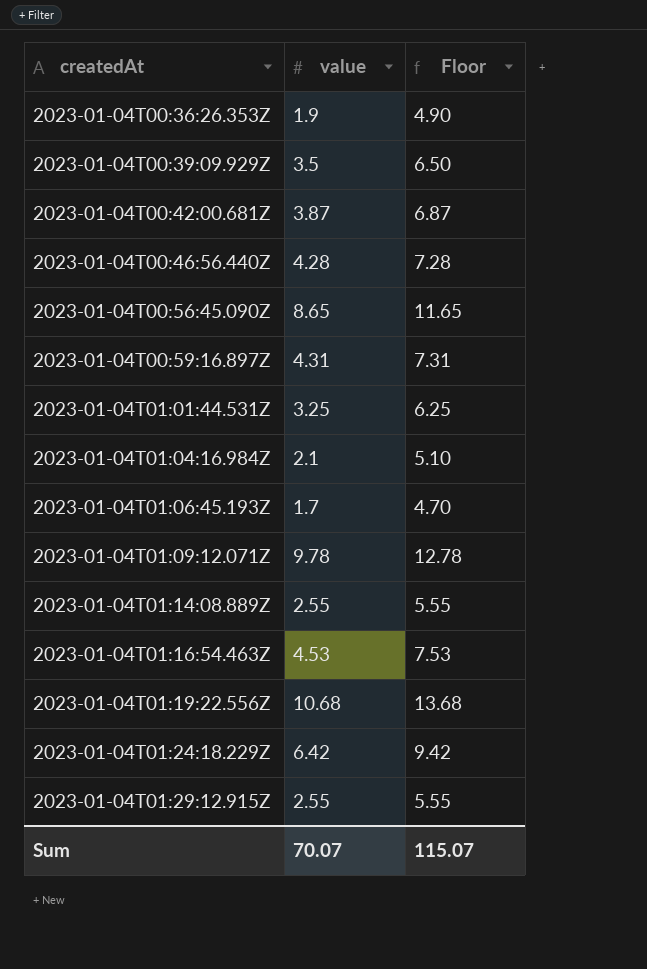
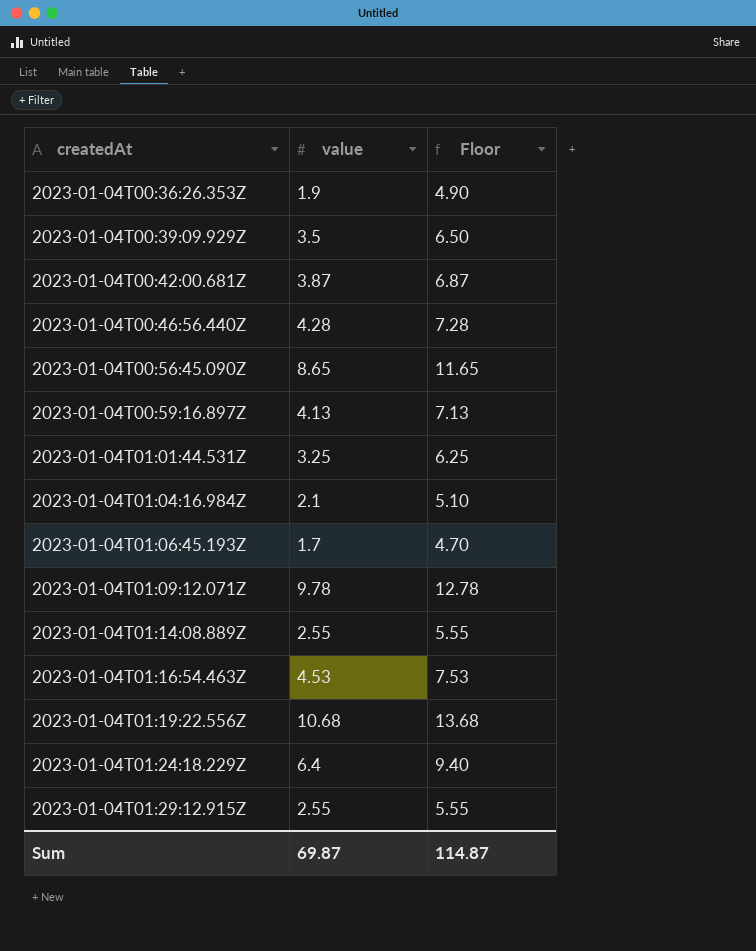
2023-01-04T00:59:16.897Z | value: 4.31 -> 4.13
2023-01-04T00:59:16.897Z | Floor: 7.31 -> 7.13
2023-01-04T01:24:18.229Z | value: 6.42 -> 6.4
2023-01-04T01:24:18.229Z | Floor: 9.42 -> 9.40
Sum | value: 70.07 -> 69.87
Sum | Floor: 115.07 -> 114.87

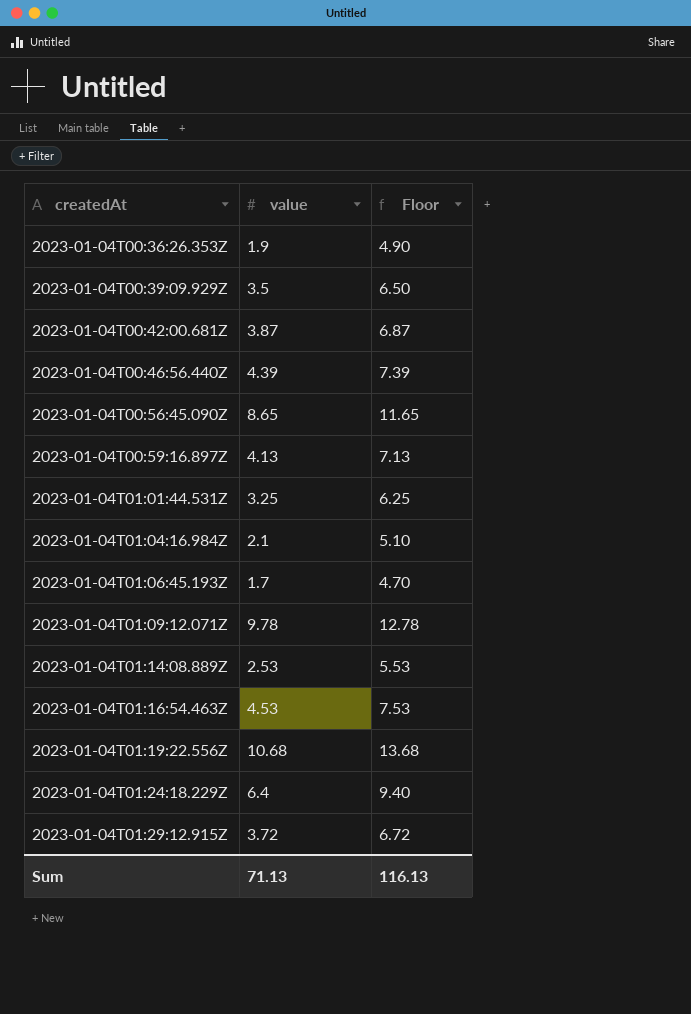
2023-01-04T00:46:56.440Z | value: 4.28 -> 4.39
2023-01-04T00:46:56.440Z | Floor: 7.28 -> 7.39
2023-01-04T01:14:08.889Z | value: 2.55 -> 2.53
2023-01-04T01:14:08.889Z | Floor: 5.55 -> 5.53
2023-01-04T01:29:12.915Z | value: 2.55 -> 3.72
2023-01-04T01:29:12.915Z | Floor: 5.55 -> 6.72
Sum | value: 69.87 -> 71.13
Sum | Floor: 114.87 -> 116.13

